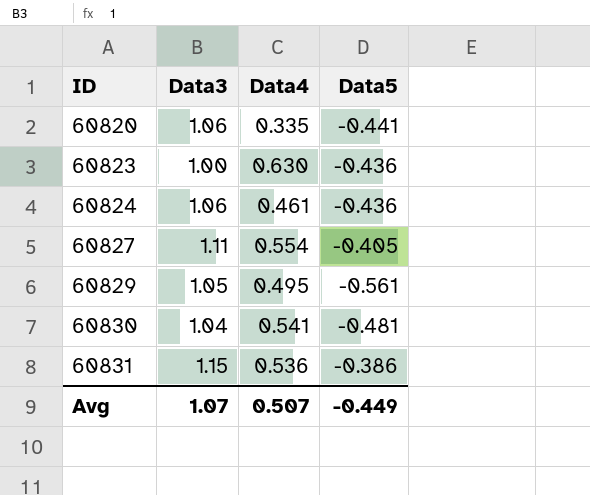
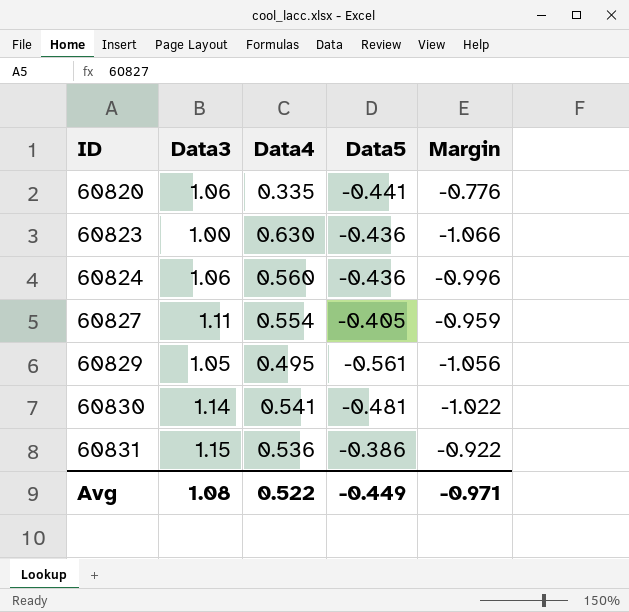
column Margin | formula: none -> [Data5] - [Data4]
60824 | Data4: 0.461 -> 0.560
60830 | Data3: 1.04 -> 1.14
Avg | Data3: 1.07 -> 1.08
Avg | Data4: 0.507 -> 0.522

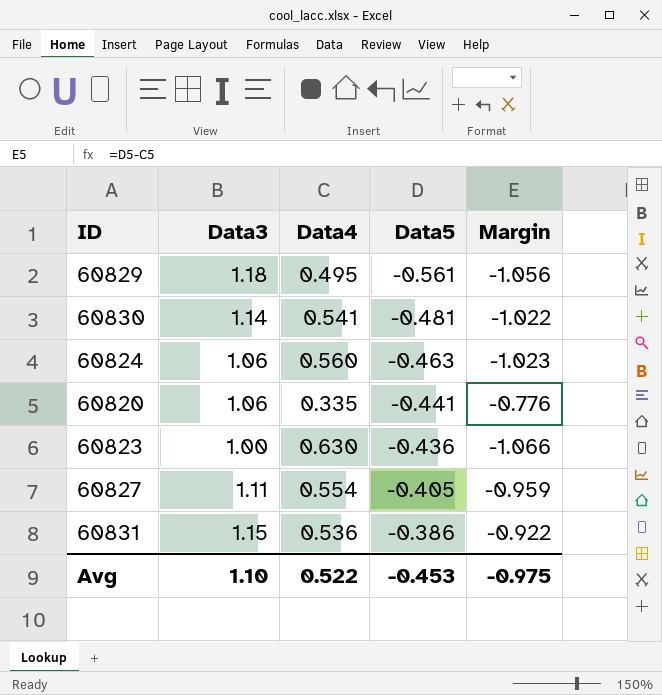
row order: ID ascending -> Data5 ascending
60829 | Data3: 1.05 -> 1.18
60824 | Data5: -0.436 -> -0.463
60824 | Margin: -0.996 -> -1.023
Avg | Data3: 1.08 -> 1.10
Avg | Data5: -0.449 -> -0.453
Avg | Margin: -0.971 -> -0.975

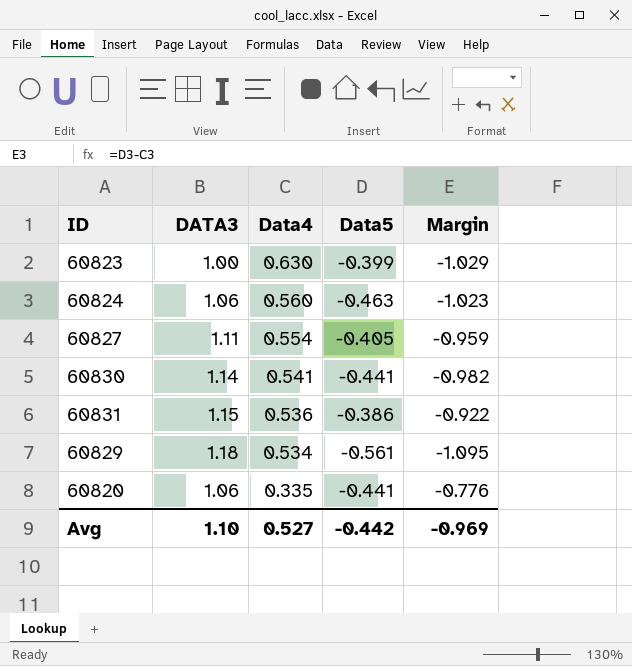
row order: Data5 ascending -> Data4 descending
column name: Data3 -> DATA3
60823 | Data5: -0.436 -> -0.399
60823 | Margin: -1.066 -> -1.029
60830 | Data5: -0.481 -> -0.441
60830 | Margin: -1.022 -> -0.982
60829 | Data4: 0.495 -> 0.534
60829 | Margin: -1.056 -> -1.095
Avg | Data4: 0.522 -> 0.527
Avg | Data5: -0.453 -> -0.442
Avg | Margin: -0.975 -> -0.969

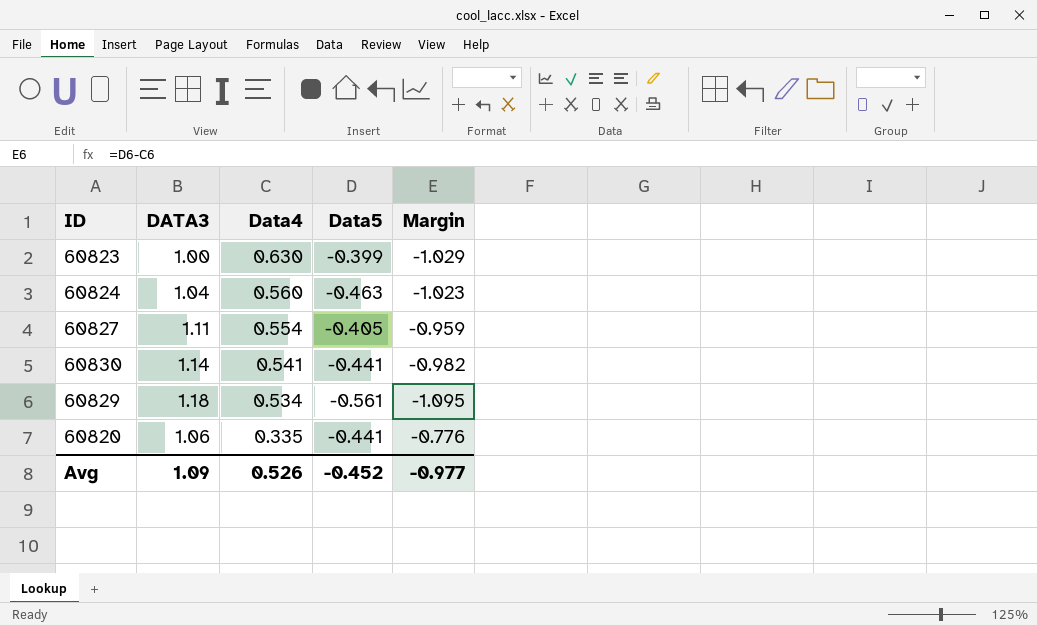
row 60831: 1.15 | 0.536 | -0.386 | -0.922 -> none
60824 | DATA3: 1.06 -> 1.04
Avg | DATA3: 1.10 -> 1.09
Avg | Data4: 0.527 -> 0.526
Avg | Data5: -0.442 -> -0.452
Avg | Margin: -0.969 -> -0.977

